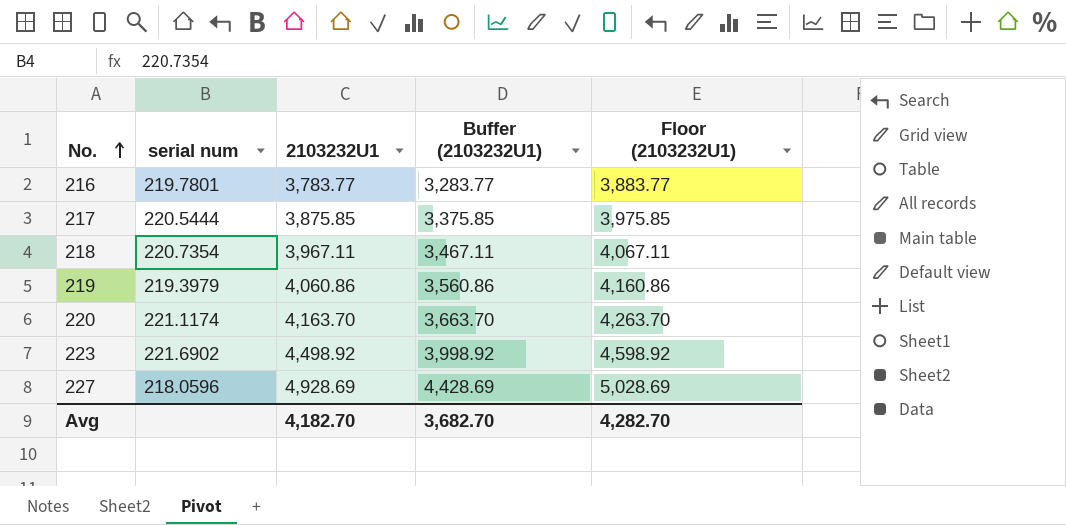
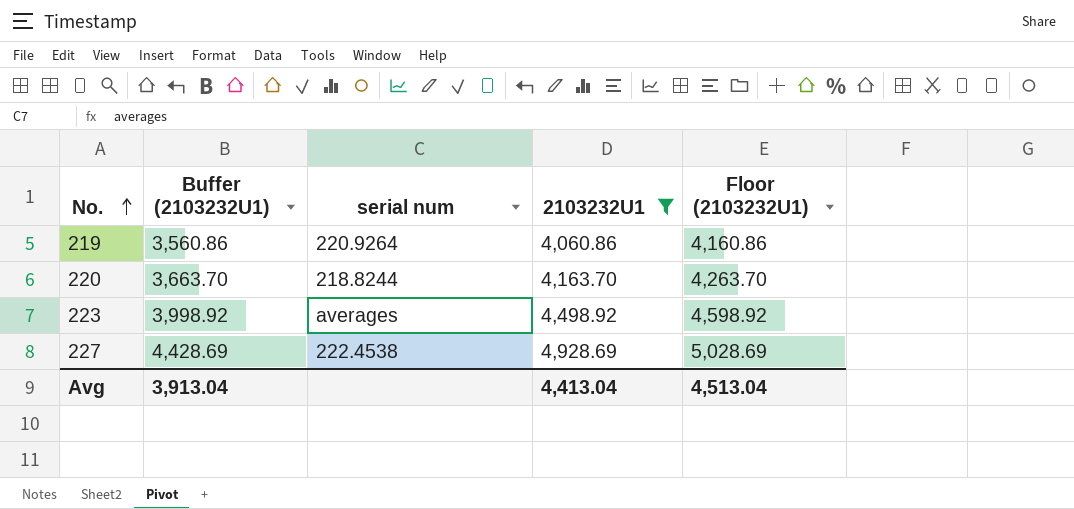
filter: none -> 2103232U1 >= 4,060.86
column Buffer (2103232U1) | position: 4 -> 2
219 | serial num: 219.3979 -> 220.9264
220 | serial num: 221.1174 -> 218.8244
223 | serial num: 221.6902 -> averages
227 | serial num: 218.0596 -> 222.4538
Avg | Buffer (2103232U1): 3,682.70 -> 3,913.04
Avg | 2103232U1: 4,182.70 -> 4,413.04
Avg | Floor (2103232U1): 4,282.70 -> 4,513.04

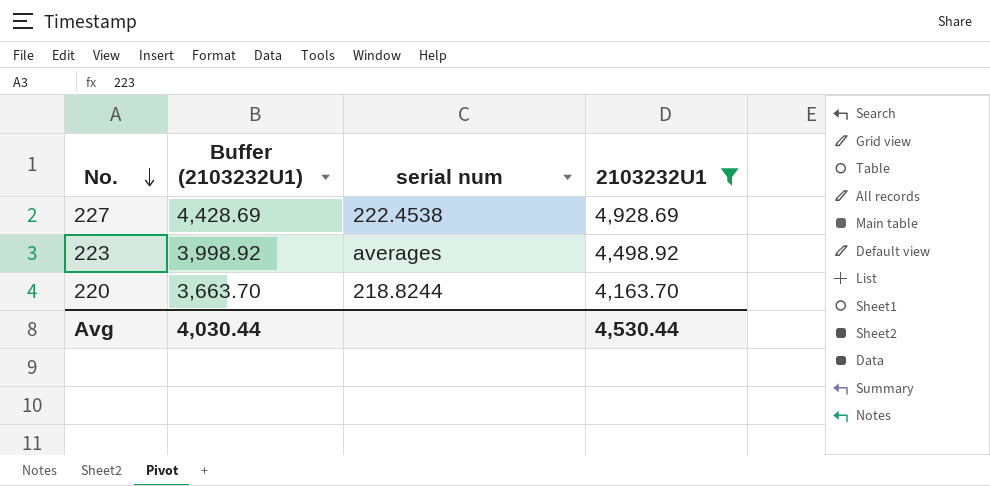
row order: No. ascending -> No. descending
column Floor (2103232U1) | formula: [2103232U1] + 100 -> none
row 219: 3,560.86 | 220.9264 | 4,060.86 | 4,160.86 -> none
Avg | Buffer (2103232U1): 3,913.04 -> 4,030.44
Avg | 2103232U1: 4,413.04 -> 4,530.44

